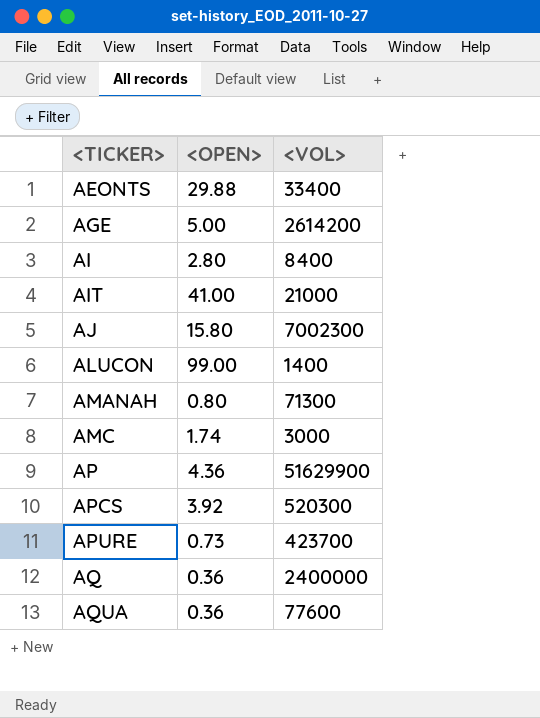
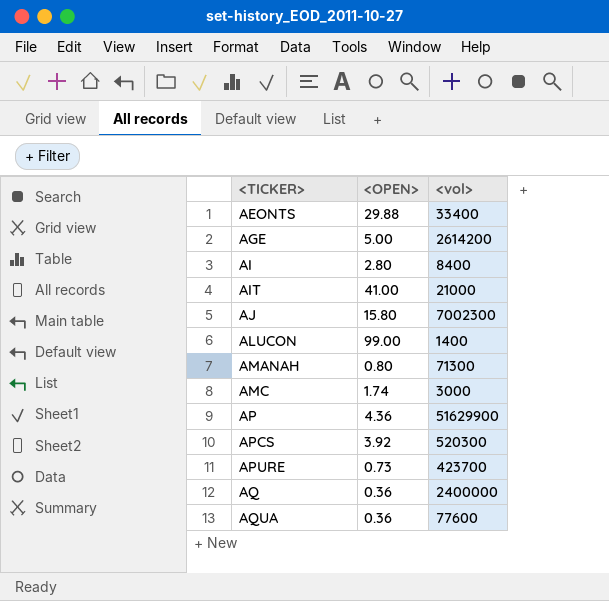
column name: <VOL> -> <vol>

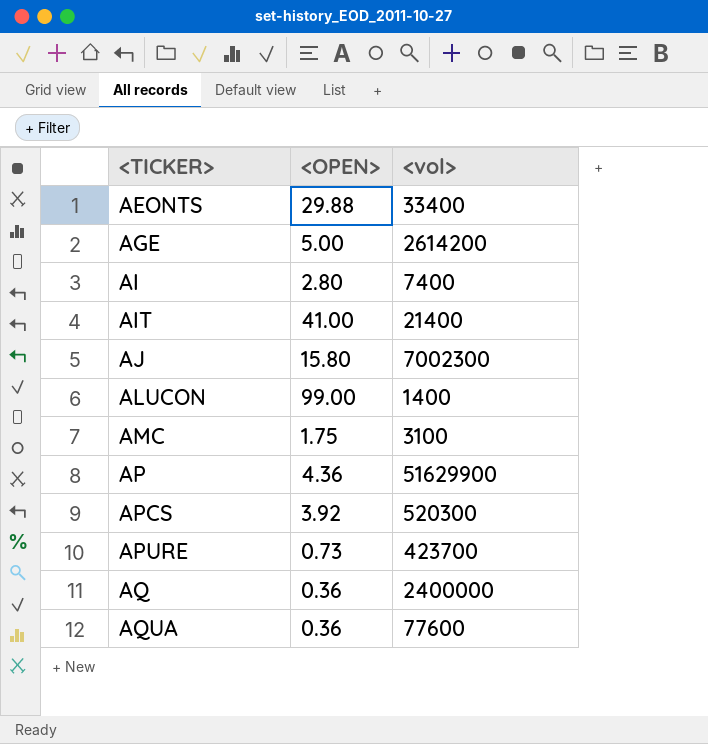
row AMANAH: 0.80 | 71300 -> none
AI | <vol>: 8400 -> 7400
AIT | <vol>: 21000 -> 21400
AMC | <OPEN>: 1.74 -> 1.75
AMC | <vol>: 3000 -> 3100

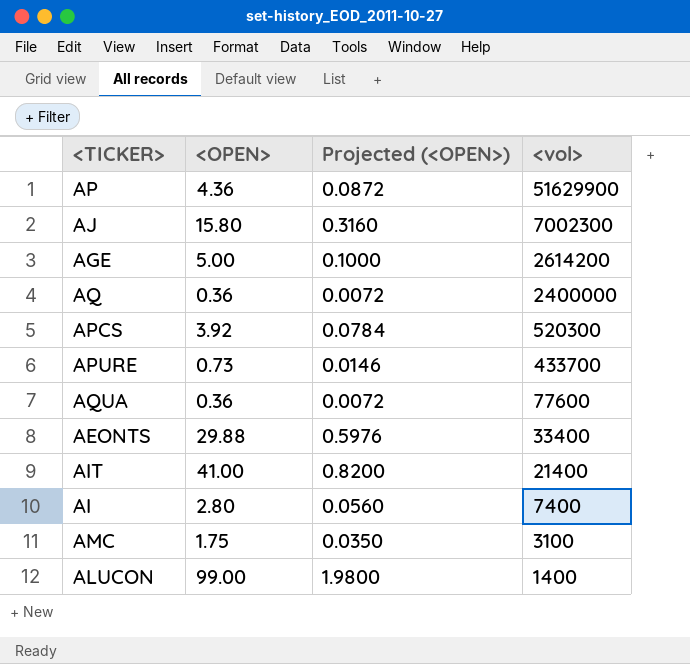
row order: <TICKER> ascending -> <vol> descending
column Projected (<OPEN>) | formula: none -> [<OPEN>] * 0.02
APURE | <vol>: 423700 -> 433700

